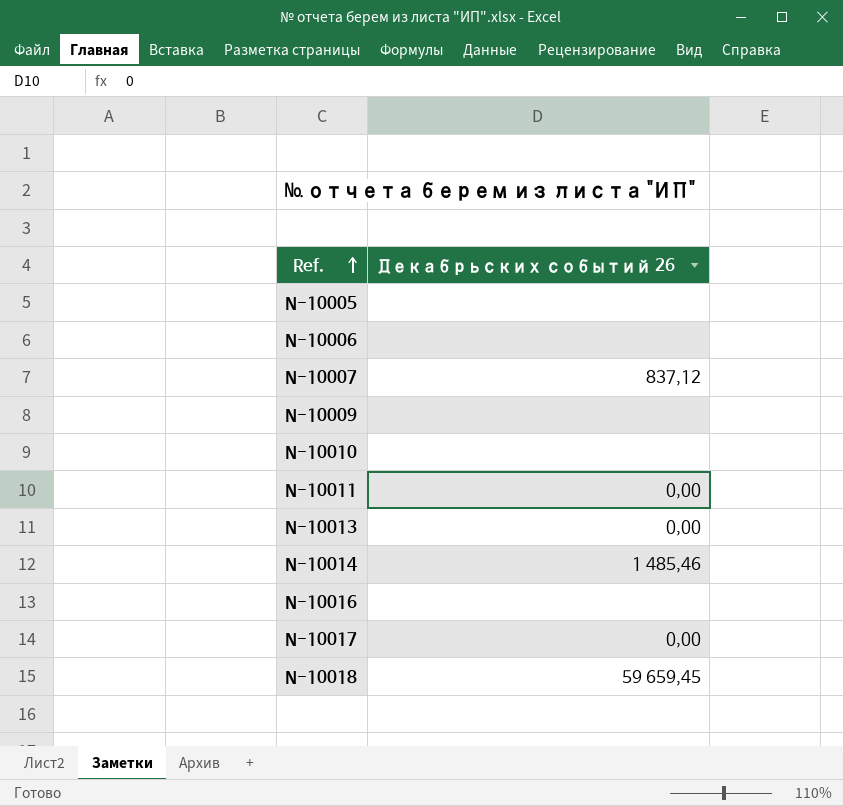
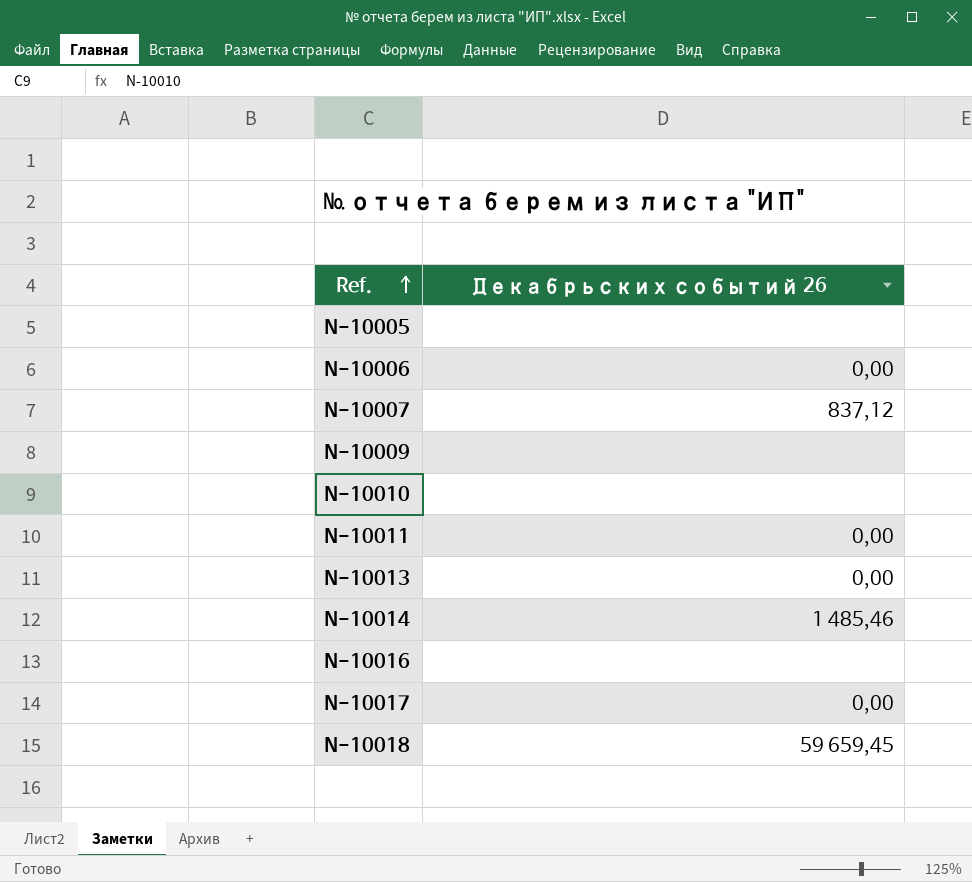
N-10006 | Декабрьских событий 26: none -> 0,00

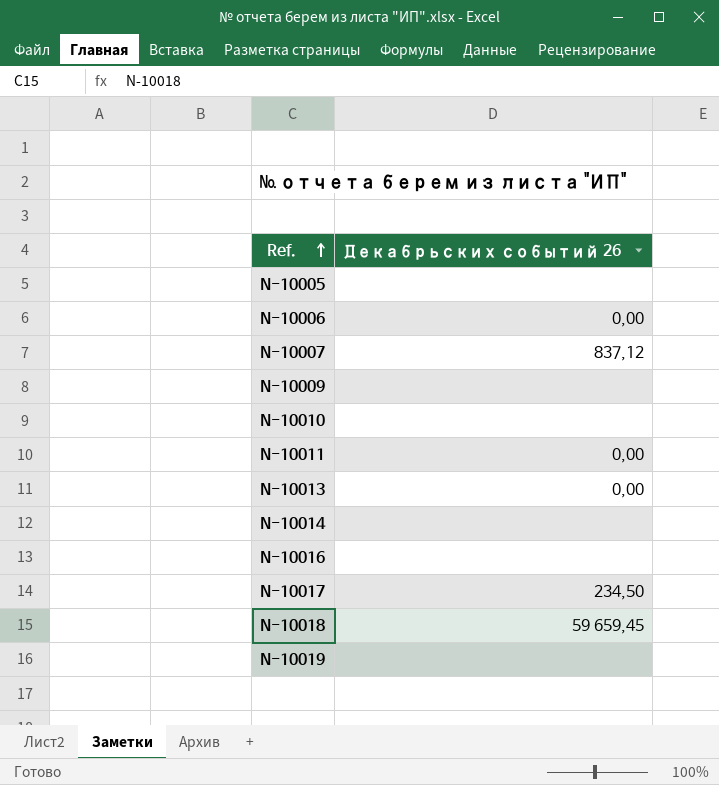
N-10014 | Декабрьских событий 26: 1 485,46 -> none
N-10017 | Декабрьских событий 26: 0,00 -> 234,50
row N-10019: none -> none

